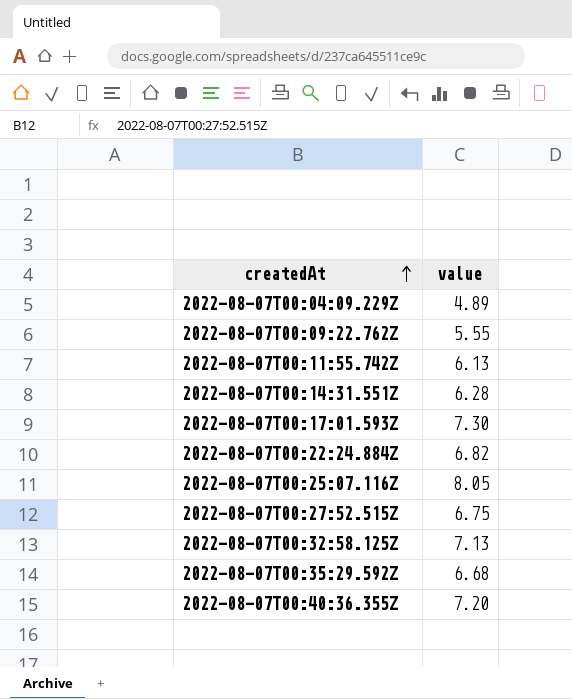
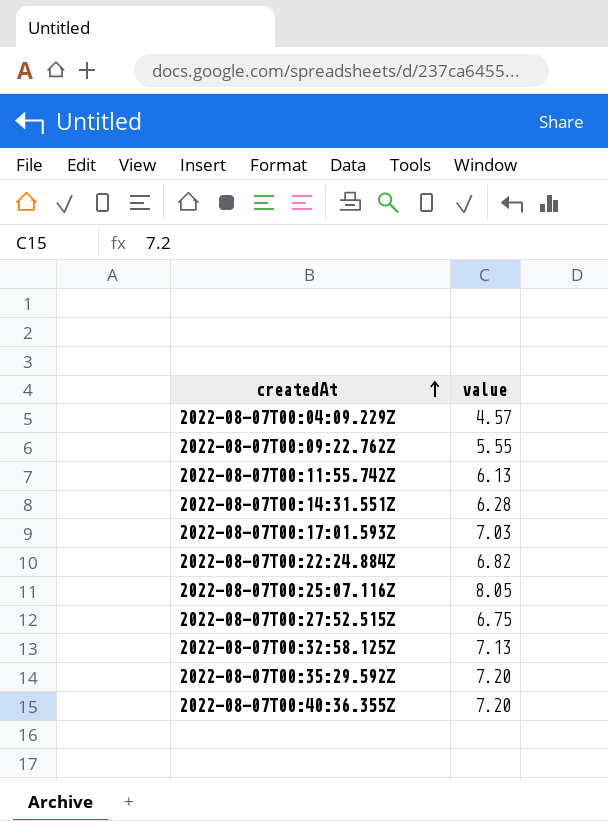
2022-08-07T00:04:09.229Z | value: 4.89 -> 4.57
2022-08-07T00:17:01.593Z | value: 7.30 -> 7.03
2022-08-07T00:35:29.592Z | value: 6.68 -> 7.20

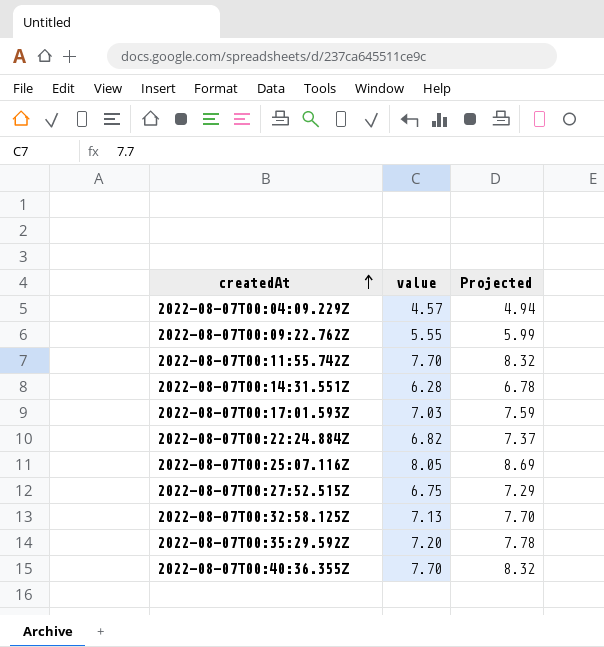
column Projected | formula: none -> [value] * 1.08
2022-08-07T00:11:55.742Z | value: 6.13 -> 7.70
2022-08-07T00:40:36.355Z | value: 7.20 -> 7.70

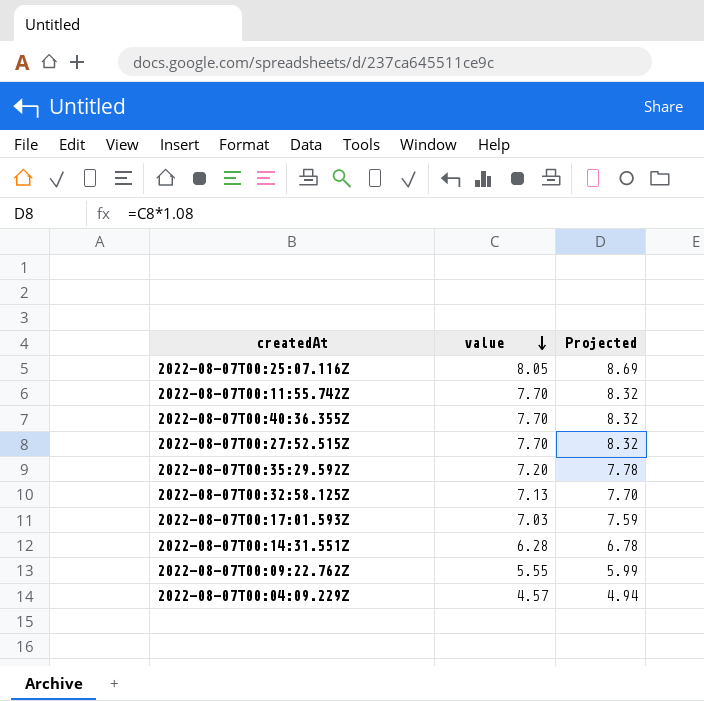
row order: createdAt ascending -> value descending
row 2022-08-07T00:22:24.884Z: 6.82 | 7.37 -> none
2022-08-07T00:27:52.515Z | value: 6.75 -> 7.70
2022-08-07T00:27:52.515Z | Projected: 7.29 -> 8.32

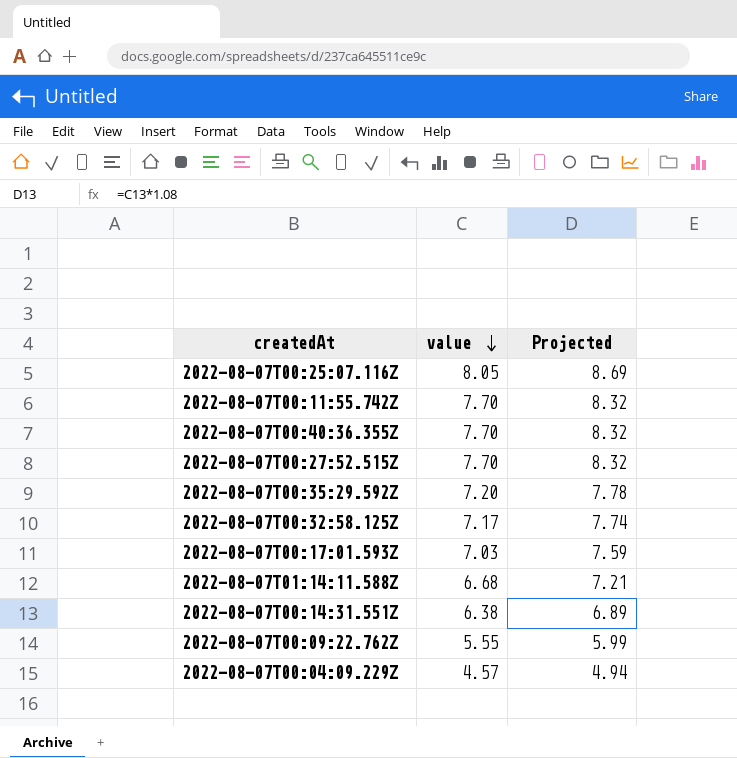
2022-08-07T00:32:58.125Z | value: 7.13 -> 7.17
2022-08-07T00:32:58.125Z | Projected: 7.70 -> 7.74
row 2022-08-07T01:14:11.588Z: none -> 6.68 | 7.21
2022-08-07T00:14:31.551Z | value: 6.28 -> 6.38
2022-08-07T00:14:31.551Z | Projected: 6.78 -> 6.89

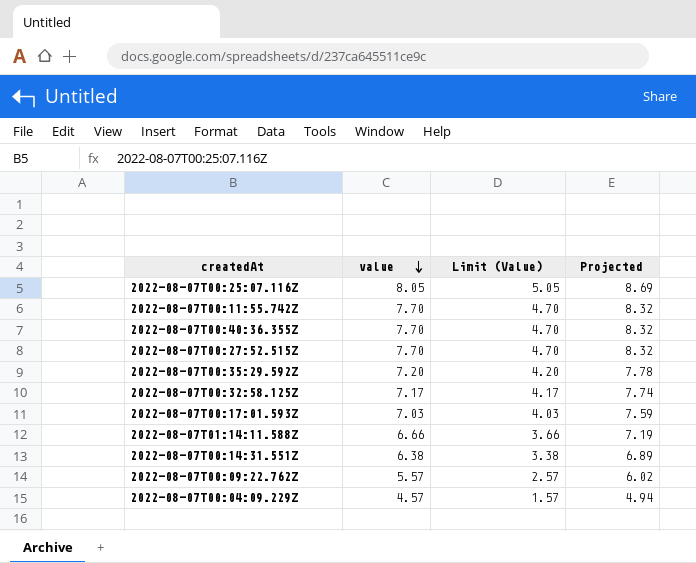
column Limit (Value) | formula: none -> [value] - 3
2022-08-07T01:14:11.588Z | value: 6.68 -> 6.66
2022-08-07T01:14:11.588Z | Projected: 7.21 -> 7.19
2022-08-07T00:09:22.762Z | value: 5.55 -> 5.57
2022-08-07T00:09:22.762Z | Projected: 5.99 -> 6.02

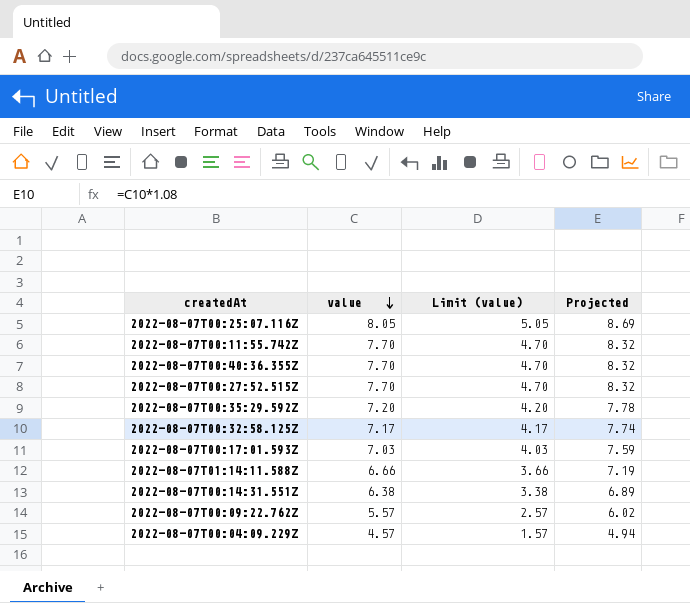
column name: Limit (Value) -> Limit (value)

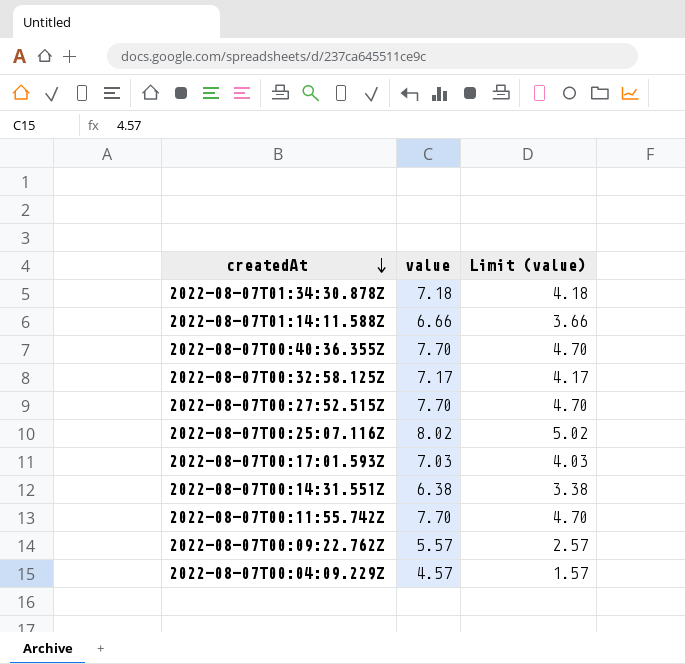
row order: value descending -> createdAt descending
column Projected | formula: [value] * 1.08 -> none
row 2022-08-07T00:35:29.592Z: 7.20 | 4.20 | 7.78 -> none
row 2022-08-07T01:34:30.878Z: none -> 7.18 | 4.18
2022-08-07T00:25:07.116Z | value: 8.05 -> 8.02
2022-08-07T00:25:07.116Z | Limit (value): 5.05 -> 5.02

